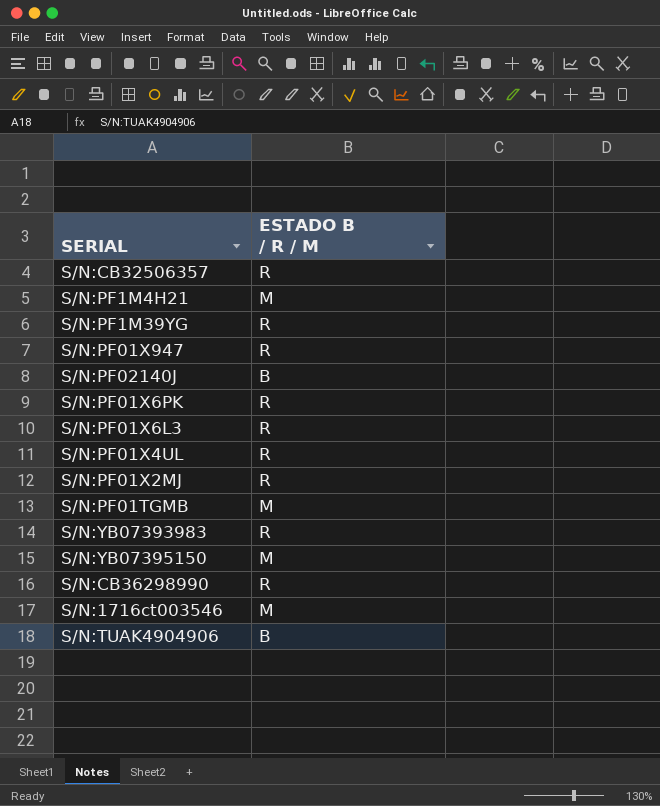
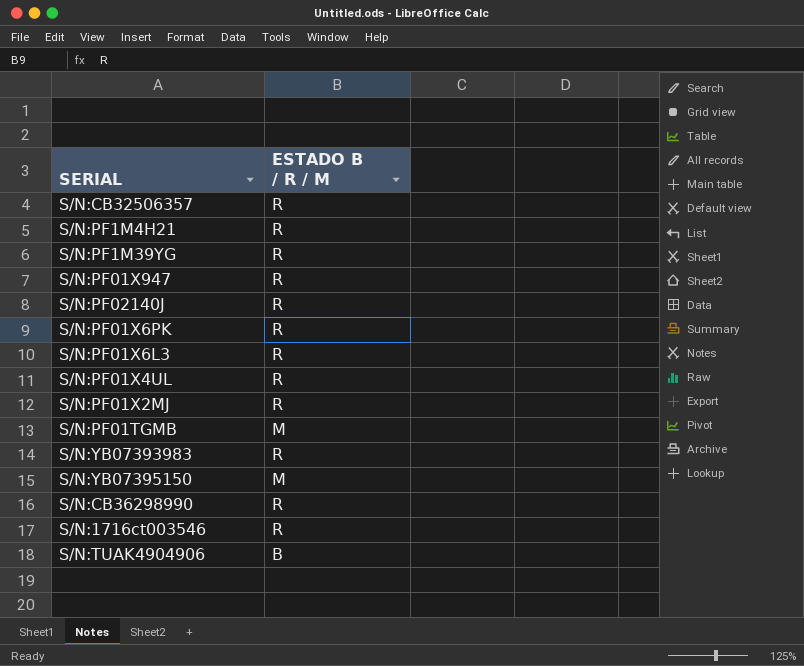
S/N:PF1M4H21 | ESTADO B / R / M: M -> R
S/N:PF02140J | ESTADO B / R / M: B -> R
S/N:1716ct003546 | ESTADO B / R / M: M -> R

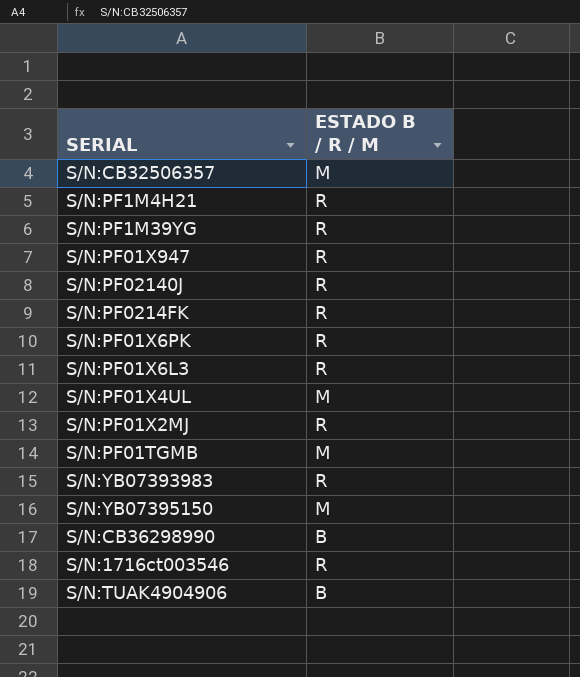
S/N:CB32506357 | ESTADO B / R / M: R -> M
row S/N:PF0214FK: none -> R
S/N:PF01X4UL | ESTADO B / R / M: R -> M
S/N:CB36298990 | ESTADO B / R / M: R -> B

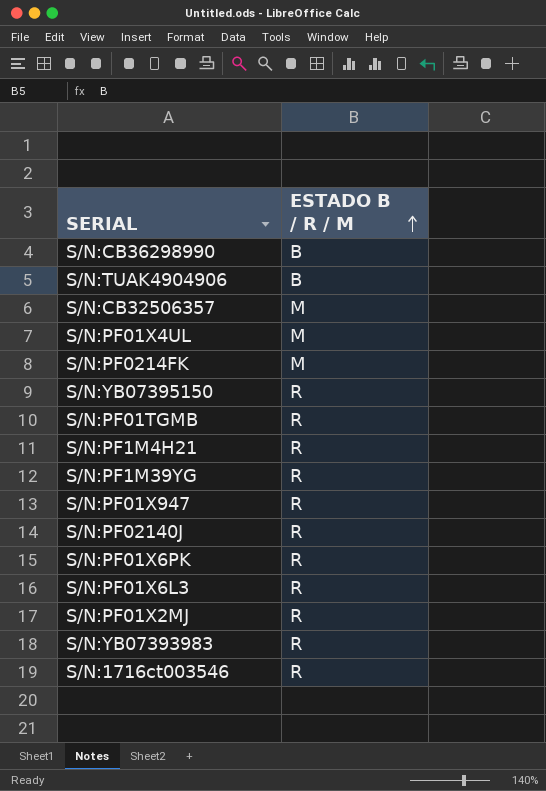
row order: none -> ESTADO B / R / M ascending
S/N:PF0214FK | ESTADO B / R / M: R -> M
S/N:YB07395150 | ESTADO B / R / M: M -> R
S/N:PF01TGMB | ESTADO B / R / M: M -> R

